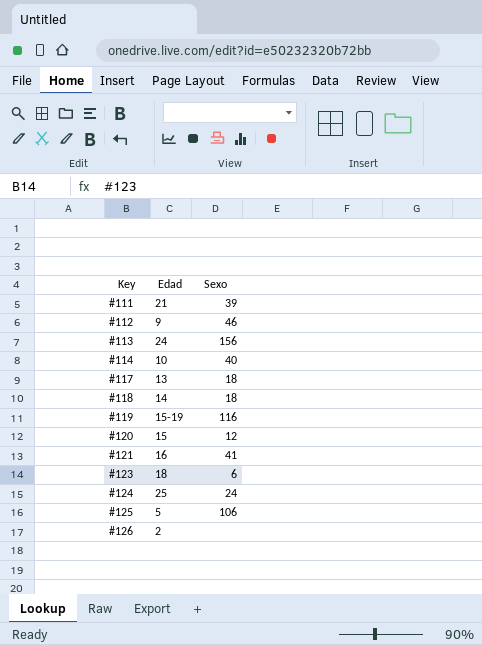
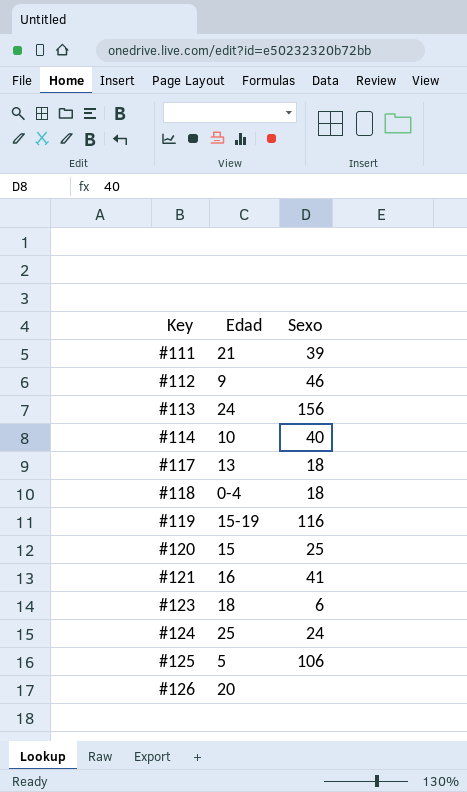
#118 | Edad: 14 -> 0-4
#120 | Sexo: 12 -> 25
#126 | Edad: 2 -> 20

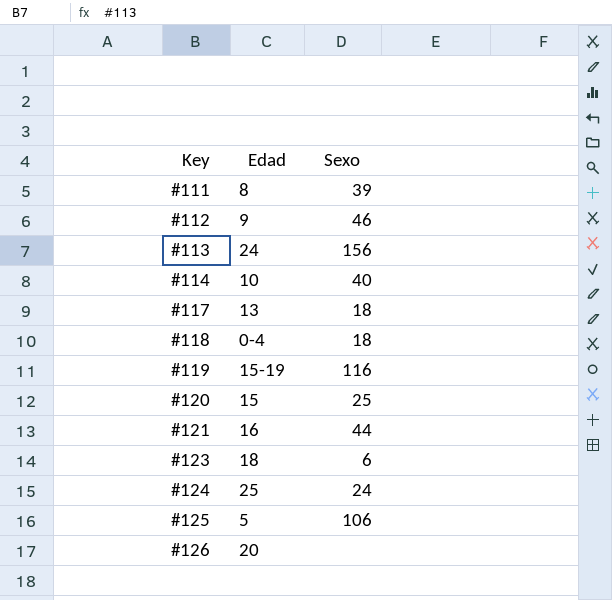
#111 | Edad: 21 -> 8
#121 | Sexo: 41 -> 44

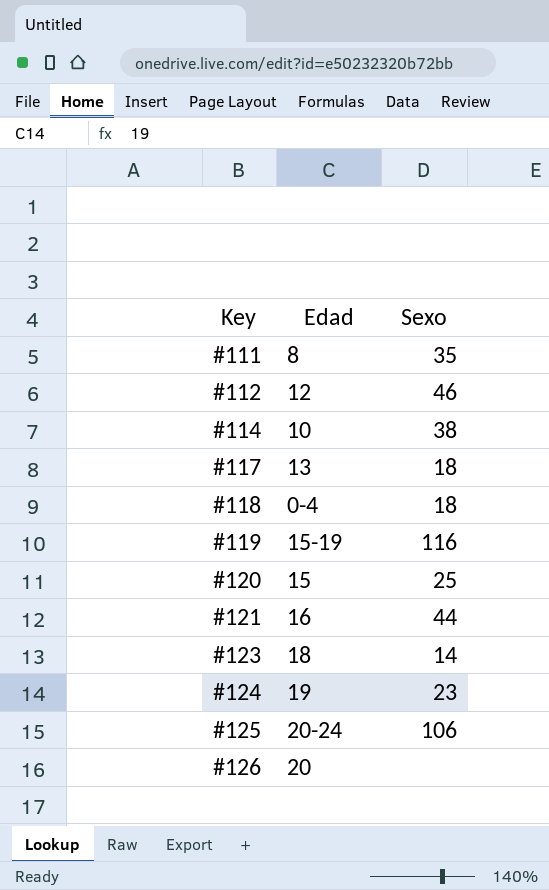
row #113: 24 | 156 -> none
#111 | Sexo: 39 -> 35
#112 | Edad: 9 -> 12
#114 | Sexo: 40 -> 38
#123 | Sexo: 6 -> 14
#124 | Edad: 25 -> 19
#124 | Sexo: 24 -> 23
#125 | Edad: 5 -> 20-24

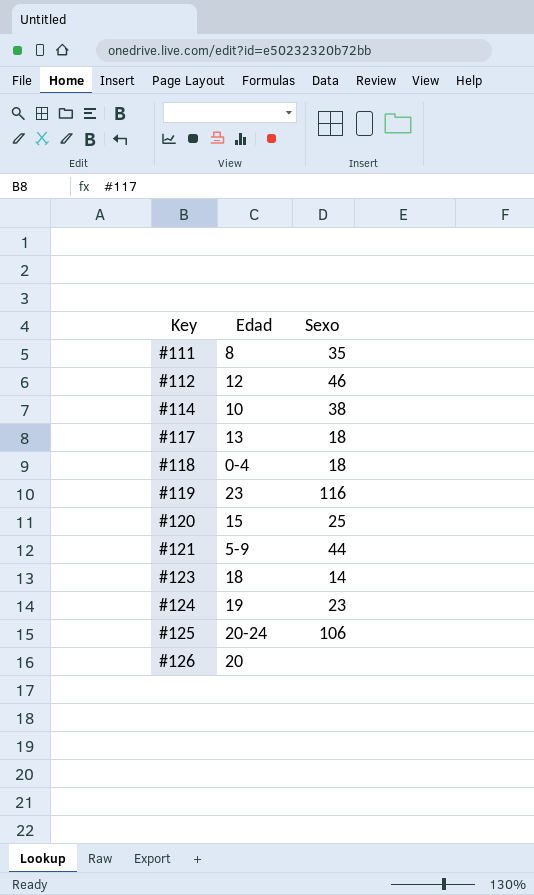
#119 | Edad: 15-19 -> 23
#121 | Edad: 16 -> 5-9

